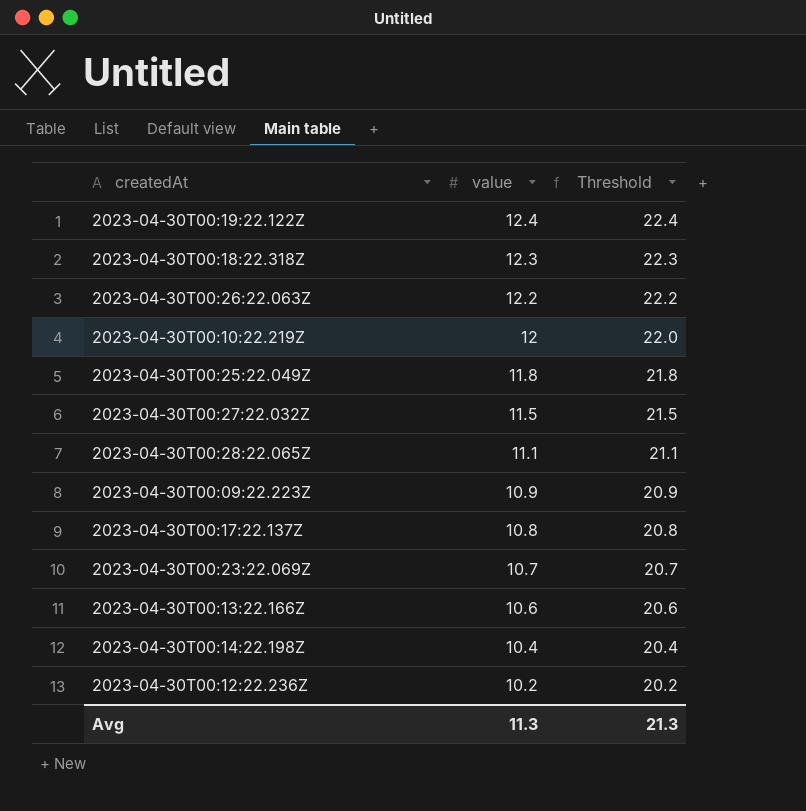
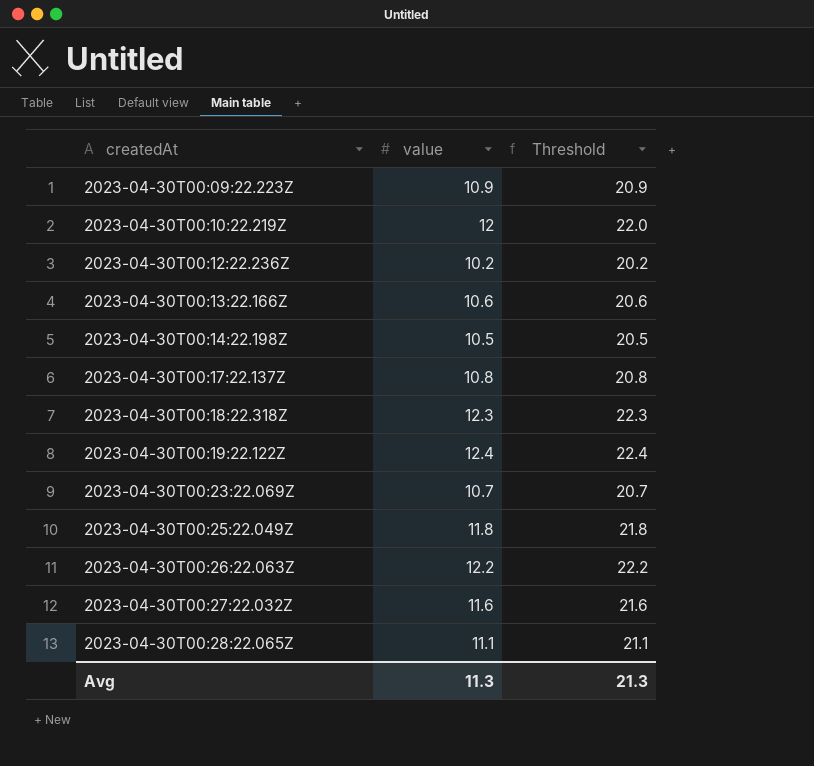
row order: value descending -> createdAt ascending
2023-04-30T00:14:22.198Z | value: 10.4 -> 10.5
2023-04-30T00:14:22.198Z | Threshold: 20.4 -> 20.5
2023-04-30T00:27:22.032Z | value: 11.5 -> 11.6
2023-04-30T00:27:22.032Z | Threshold: 21.5 -> 21.6

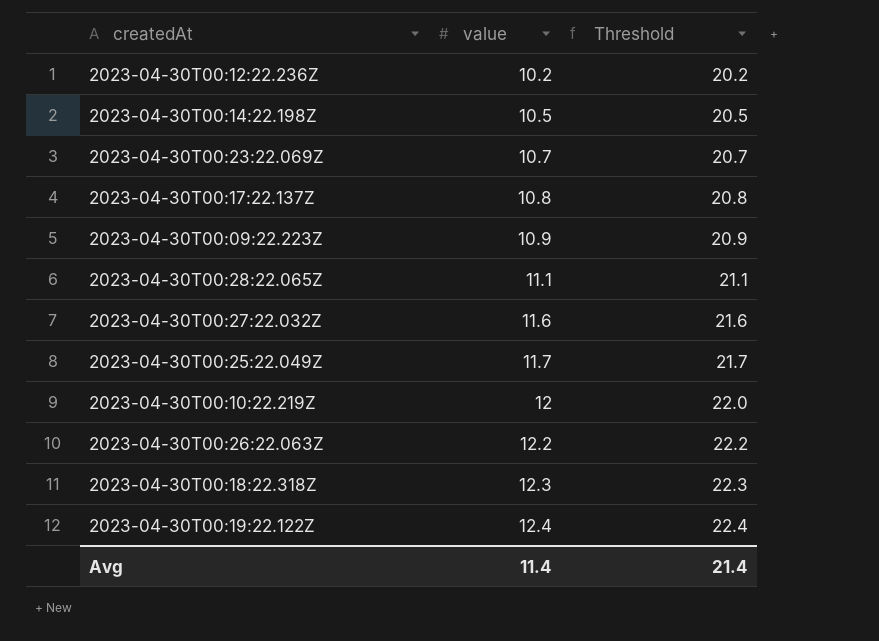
row order: createdAt ascending -> value ascending
row 2023-04-30T00:13:22.166Z: 10.6 | 20.6 -> none
2023-04-30T00:25:22.049Z | value: 11.8 -> 11.7
2023-04-30T00:25:22.049Z | Threshold: 21.8 -> 21.7
Avg | value: 11.3 -> 11.4
Avg | Threshold: 21.3 -> 21.4

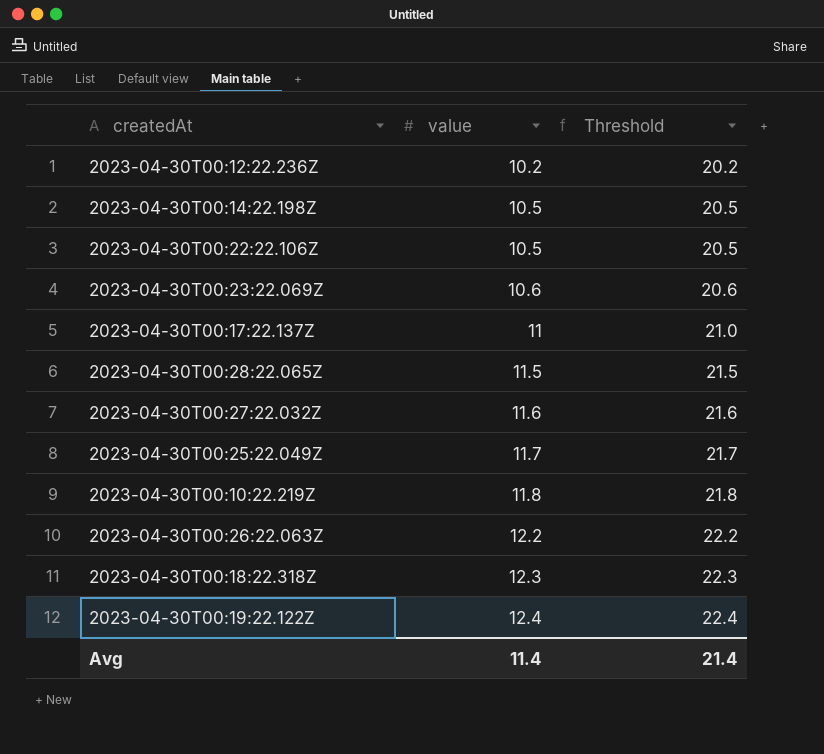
row 2023-04-30T00:09:22.223Z: 10.9 | 20.9 -> none
row 2023-04-30T00:22:22.106Z: none -> 10.5 | 20.5
2023-04-30T00:23:22.069Z | value: 10.7 -> 10.6
2023-04-30T00:23:22.069Z | Threshold: 20.7 -> 20.6
2023-04-30T00:17:22.137Z | value: 10.8 -> 11
2023-04-30T00:17:22.137Z | Threshold: 20.8 -> 21.0
2023-04-30T00:28:22.065Z | value: 11.1 -> 11.5
2023-04-30T00:28:22.065Z | Threshold: 21.1 -> 21.5
2023-04-30T00:10:22.219Z | value: 12 -> 11.8
2023-04-30T00:10:22.219Z | Threshold: 22.0 -> 21.8

